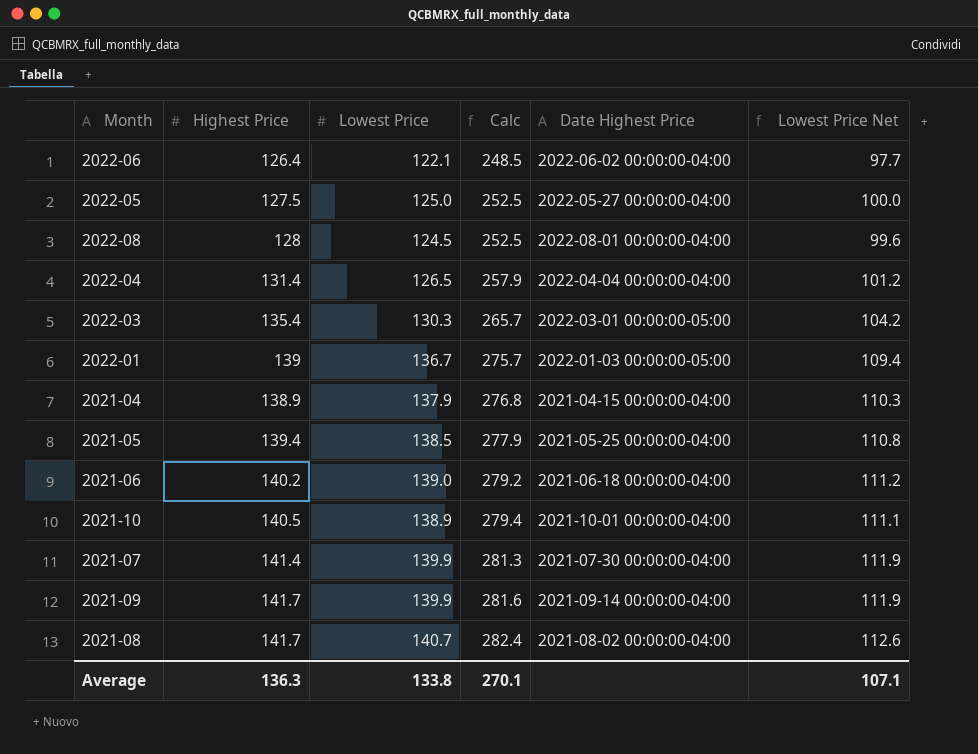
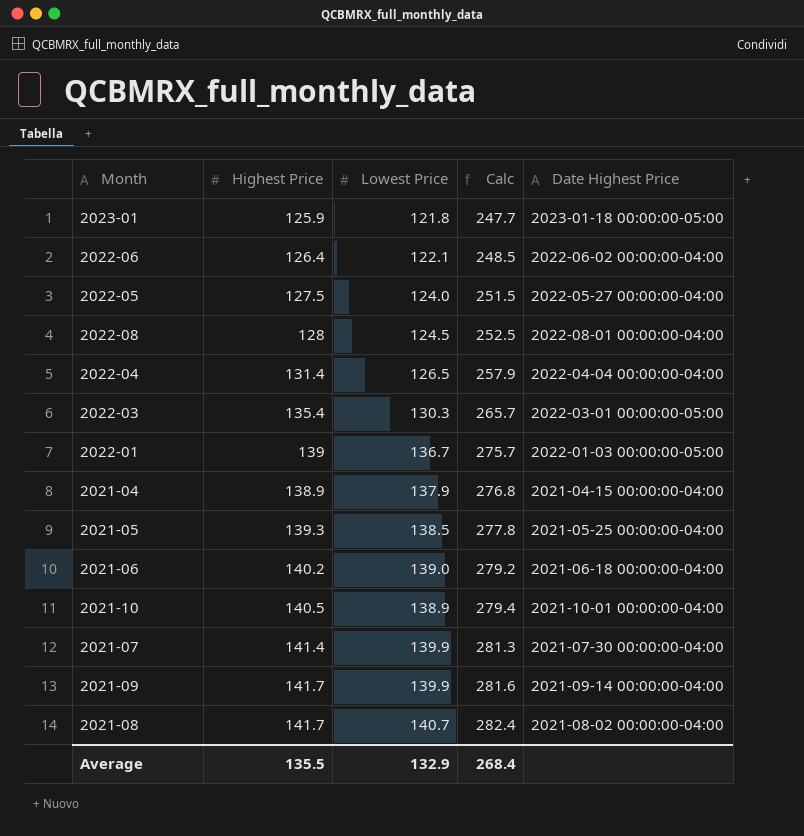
column Lowest Price Net | formula: [Lowest Price] * 0.8 -> none
row 2023-01: none -> 125.9 | 121.8 | 247.7 | 2023-01-18 00:00:00-05:00
2022-05 | Lowest Price: 125.0 -> 124.0
2022-05 | Calc: 252.5 -> 251.5
2021-05 | Highest Price: 139.4 -> 139.3
2021-05 | Calc: 277.9 -> 277.8
Average | Highest Price: 136.3 -> 135.5
Average | Lowest Price: 133.8 -> 132.9
Average | Calc: 270.1 -> 268.4

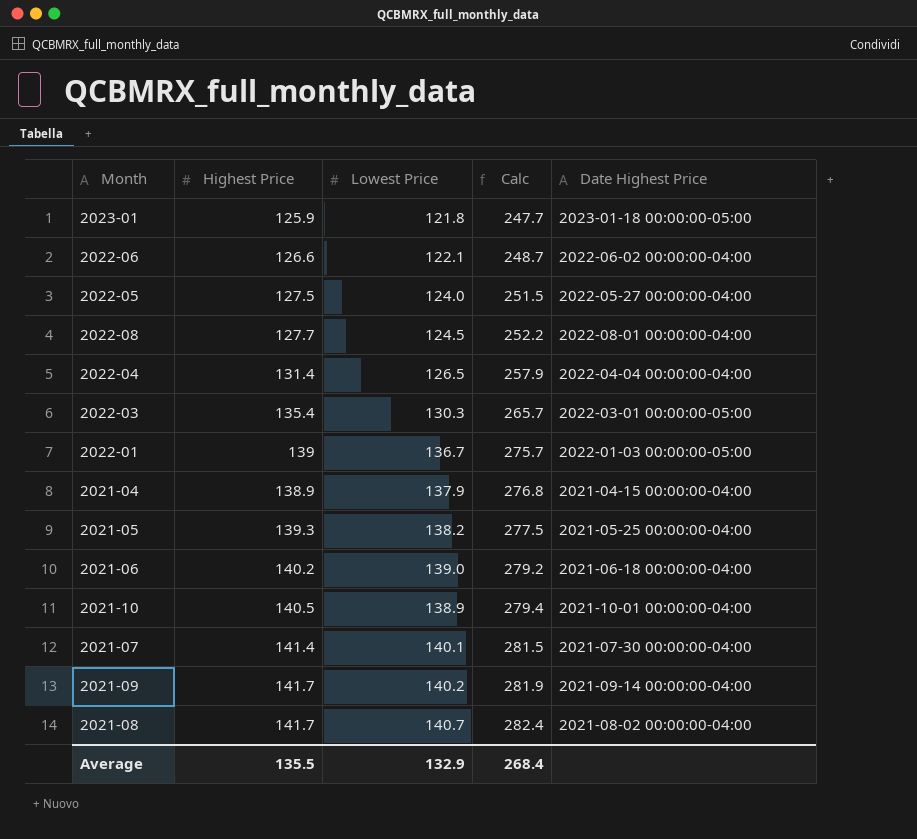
2022-06 | Highest Price: 126.4 -> 126.6
2022-06 | Calc: 248.5 -> 248.7
2022-08 | Highest Price: 128 -> 127.7
2022-08 | Calc: 252.5 -> 252.2
2021-05 | Lowest Price: 138.5 -> 138.2
2021-05 | Calc: 277.8 -> 277.5
2021-07 | Lowest Price: 139.9 -> 140.1
2021-07 | Calc: 281.3 -> 281.5
2021-09 | Lowest Price: 139.9 -> 140.2
2021-09 | Calc: 281.6 -> 281.9

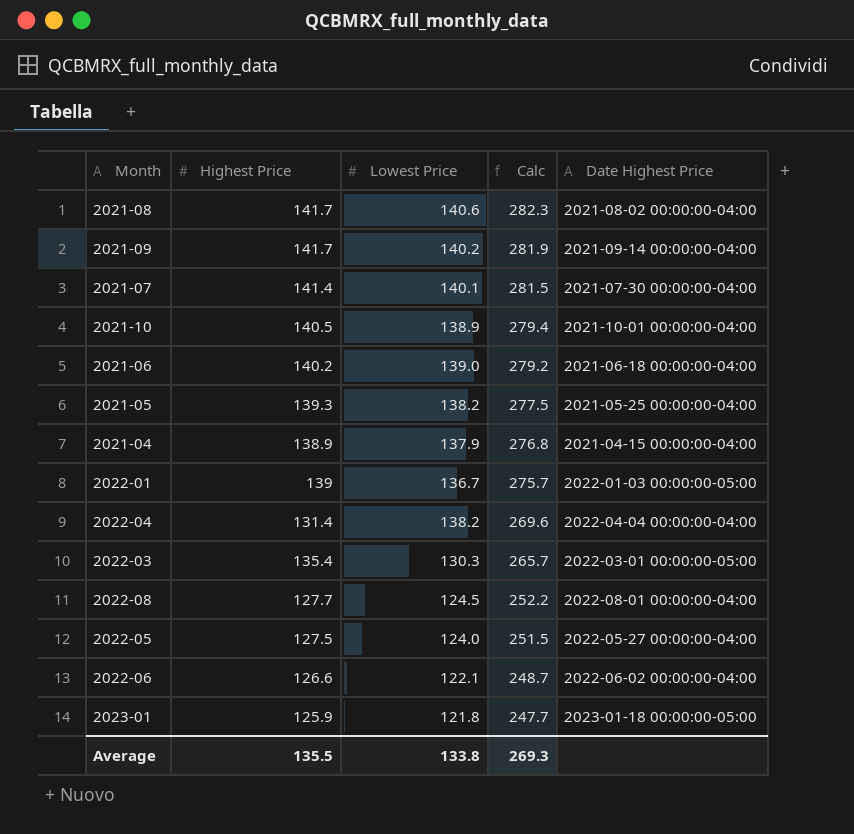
row order: Calc ascending -> Calc descending
2021-08 | Lowest Price: 140.7 -> 140.6
2021-08 | Calc: 282.4 -> 282.3
2022-04 | Lowest Price: 126.5 -> 138.2
2022-04 | Calc: 257.9 -> 269.6
Average | Lowest Price: 132.9 -> 133.8
Average | Calc: 268.4 -> 269.3

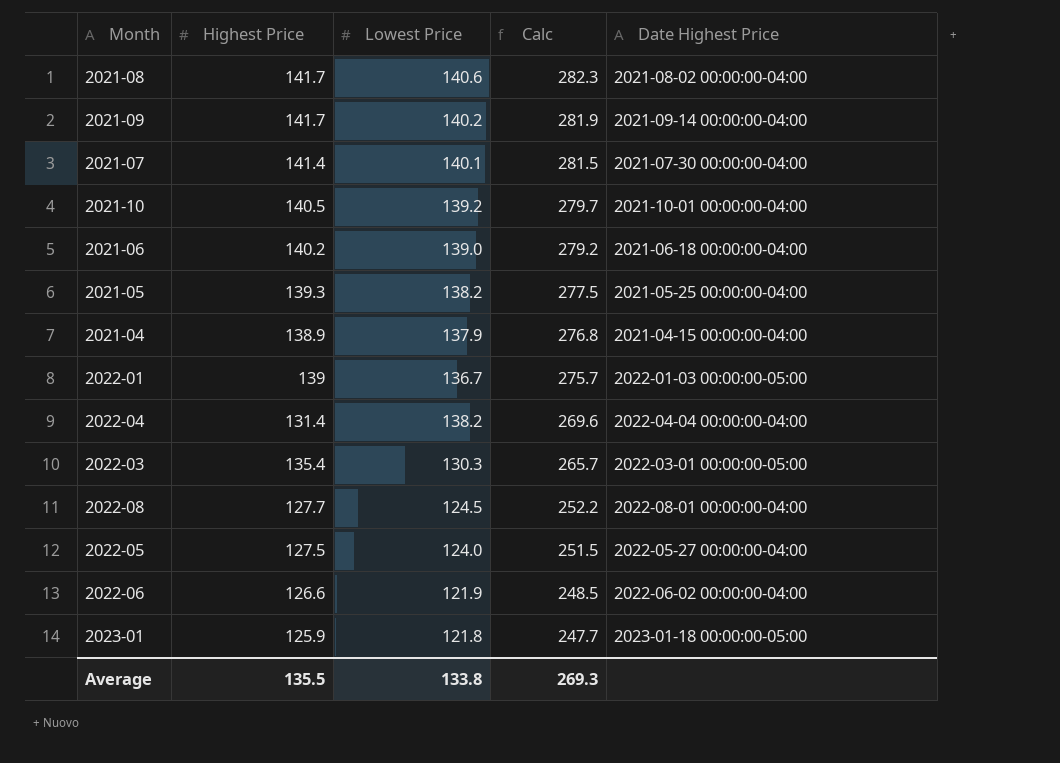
2021-10 | Lowest Price: 138.9 -> 139.2
2021-10 | Calc: 279.4 -> 279.7
2022-06 | Lowest Price: 122.1 -> 121.9
2022-06 | Calc: 248.7 -> 248.5

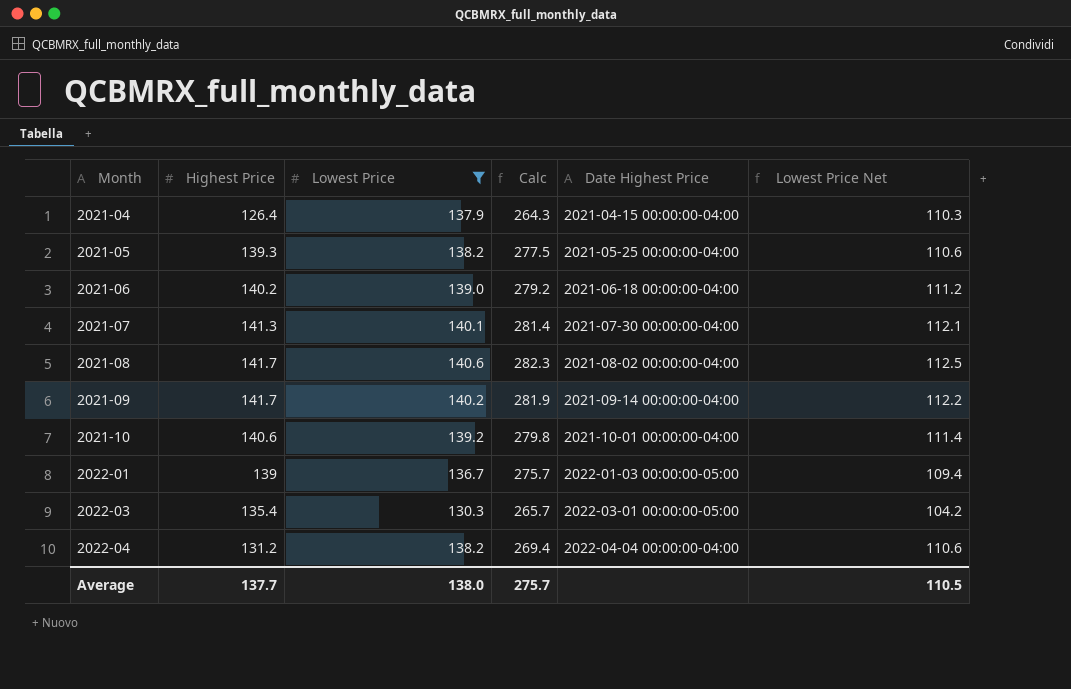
filter: none -> Lowest Price >= 130.3
row order: Calc descending -> Month ascending
column Lowest Price Net | formula: none -> [Lowest Price] * 0.8
2021-04 | Highest Price: 138.9 -> 126.4
2021-04 | Calc: 276.8 -> 264.3
2021-07 | Highest Price: 141.4 -> 141.3
2021-07 | Calc: 281.5 -> 281.4
2021-10 | Highest Price: 140.5 -> 140.6
2021-10 | Calc: 279.7 -> 279.8
2022-04 | Highest Price: 131.4 -> 131.2
2022-04 | Calc: 269.6 -> 269.4
Average | Highest Price: 135.5 -> 137.7
Average | Lowest Price: 133.8 -> 138.0
Average | Calc: 269.3 -> 275.7

